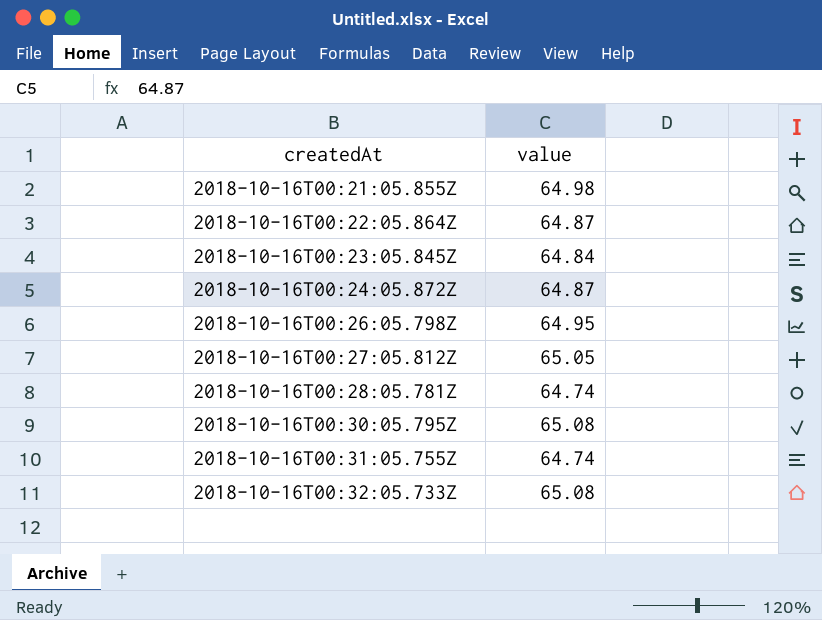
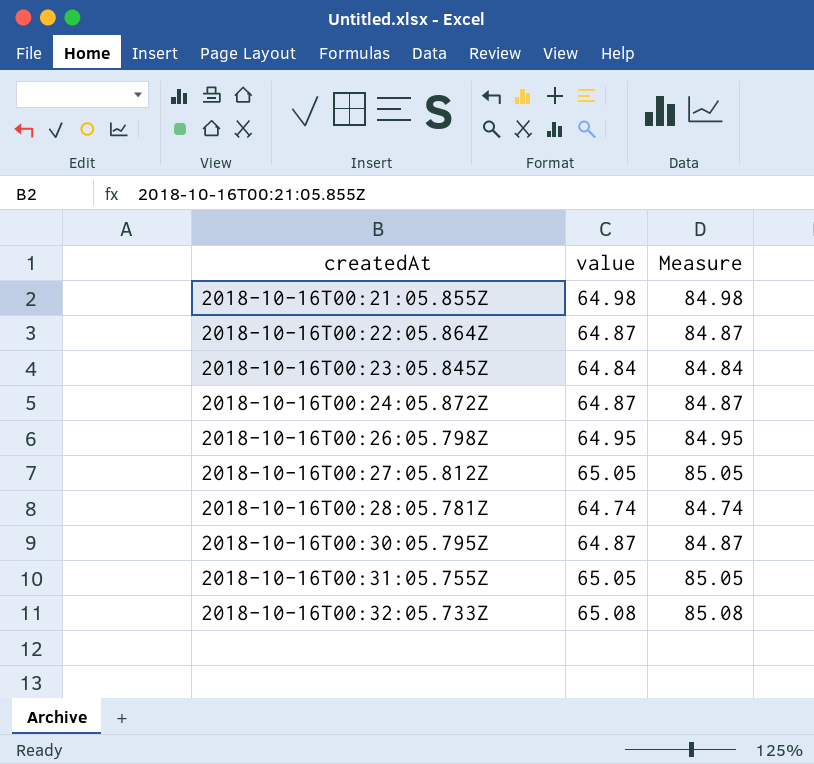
column Measure | formula: none -> [value] + 20
2018-10-16T00:30:05.795Z | value: 65.08 -> 64.87
2018-10-16T00:31:05.755Z | value: 64.74 -> 65.05

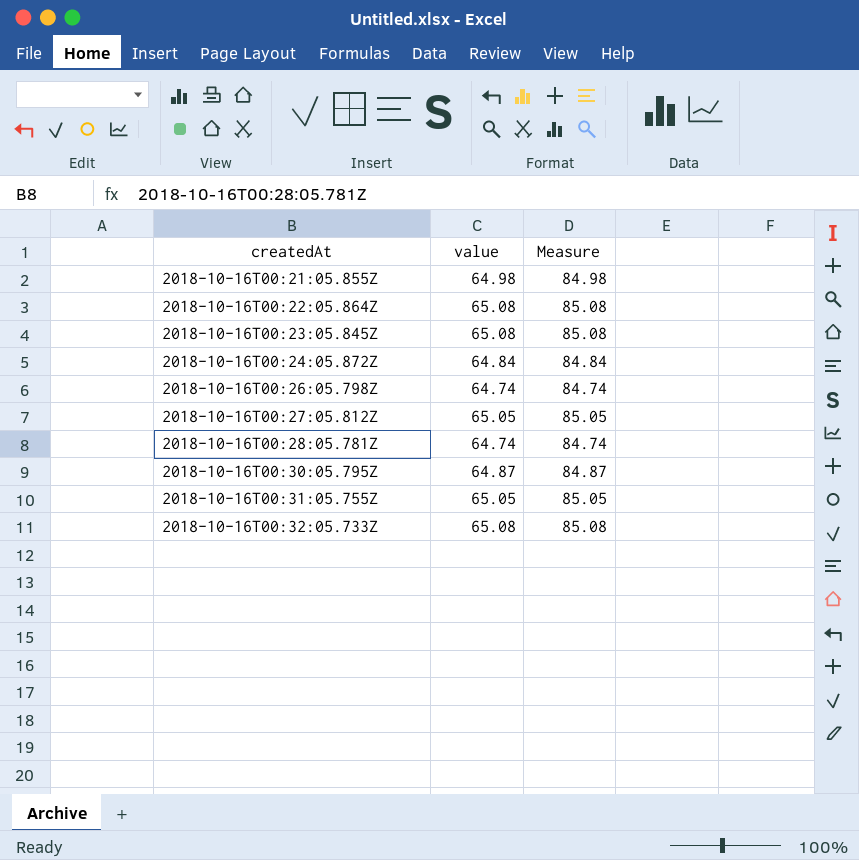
2018-10-16T00:22:05.864Z | value: 64.87 -> 65.08
2018-10-16T00:22:05.864Z | Measure: 84.87 -> 85.08
2018-10-16T00:23:05.845Z | value: 64.84 -> 65.08
2018-10-16T00:23:05.845Z | Measure: 84.84 -> 85.08
2018-10-16T00:24:05.872Z | value: 64.87 -> 64.84
2018-10-16T00:24:05.872Z | Measure: 84.87 -> 84.84
2018-10-16T00:26:05.798Z | value: 64.95 -> 64.74
2018-10-16T00:26:05.798Z | Measure: 84.95 -> 84.74

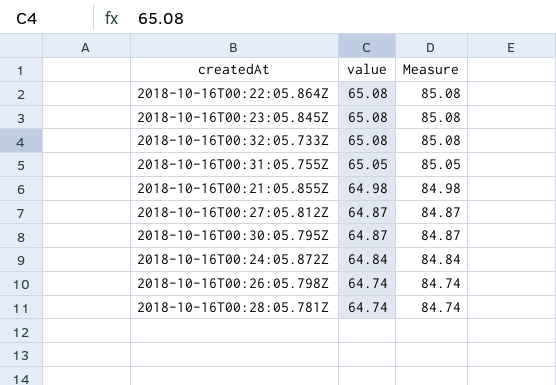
row order: createdAt ascending -> value descending
2018-10-16T00:27:05.812Z | value: 65.05 -> 64.87
2018-10-16T00:27:05.812Z | Measure: 85.05 -> 84.87

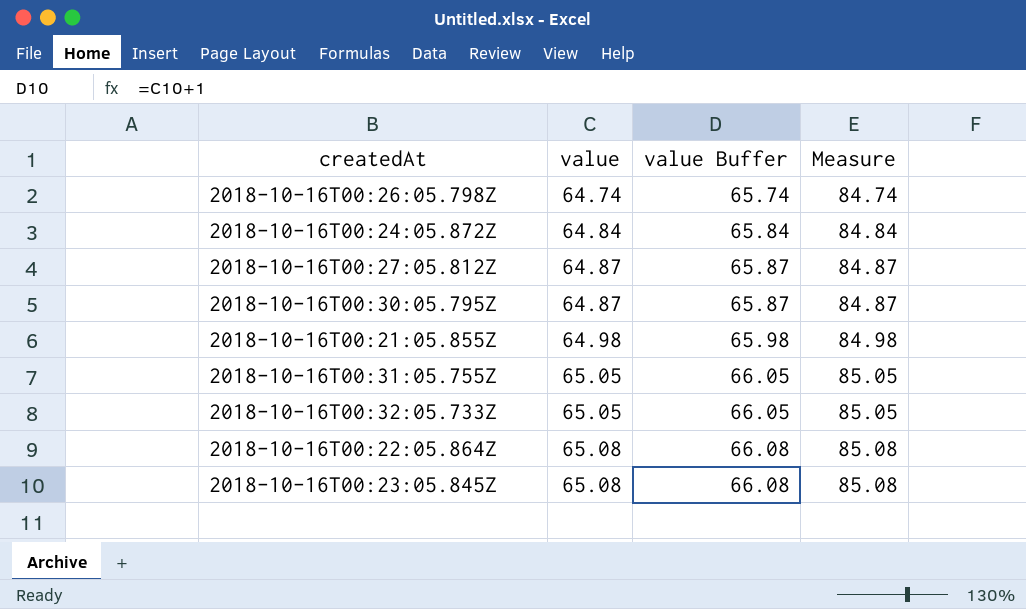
row order: value descending -> value ascending
column value Buffer | formula: none -> [value] + 1
row 2018-10-16T00:28:05.781Z: 64.74 | 84.74 -> none
2018-10-16T00:32:05.733Z | value: 65.08 -> 65.05
2018-10-16T00:32:05.733Z | Measure: 85.08 -> 85.05

